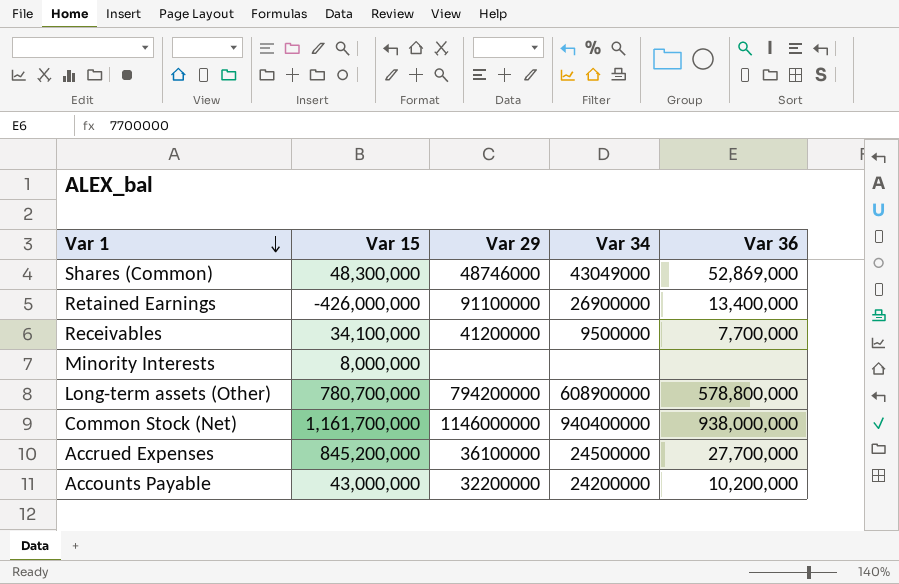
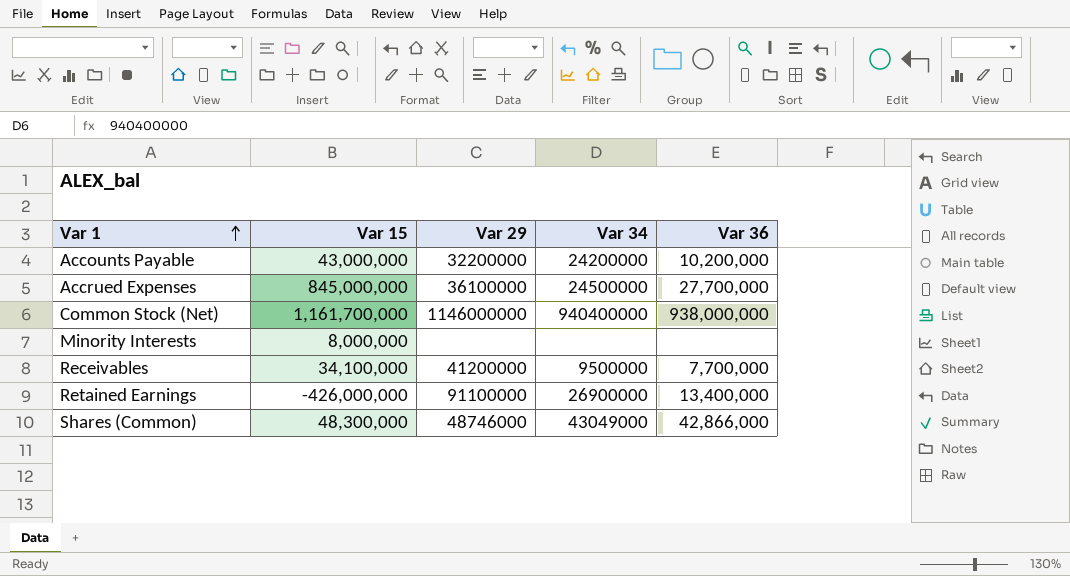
row order: Var 1 descending -> Var 1 ascending
row Long-term assets (Other): 780,700,000 | 794200000 | 608900000 | 578,800,000 -> none
Accrued Expenses | Var 15: 845,200,000 -> 845,000,000
Shares (Common) | Var 36: 52,869,000 -> 42,866,000

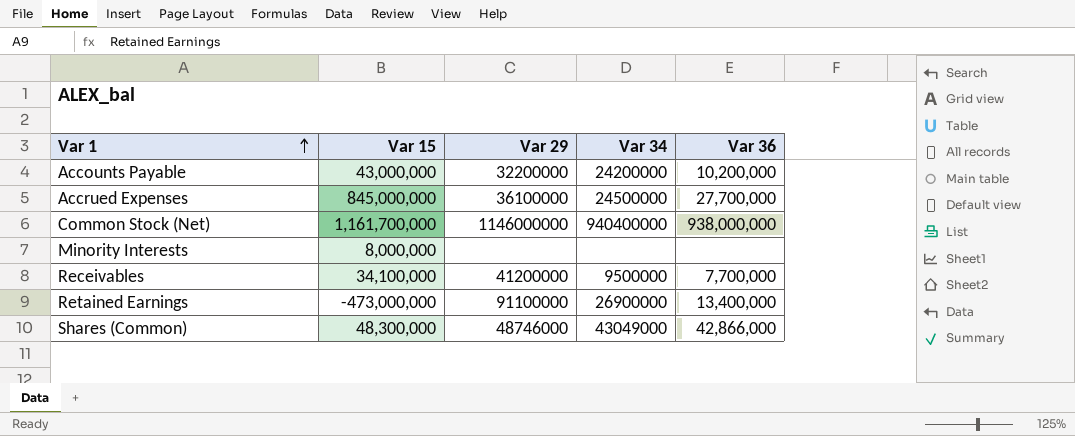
Retained Earnings | Var 15: -426,000,000 -> -473,000,000

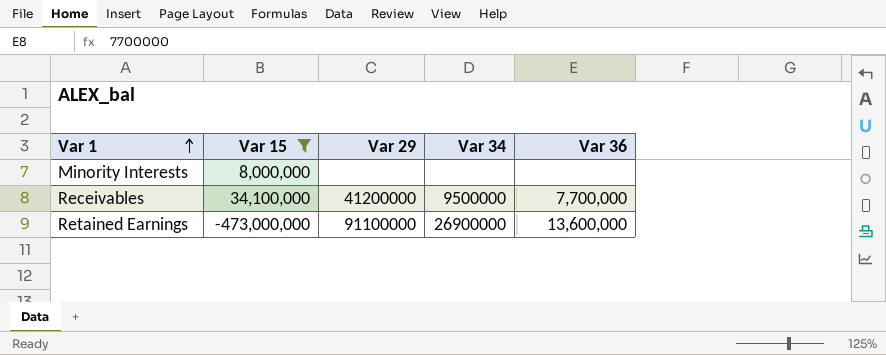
filter: none -> Var 15 <= 34,100,000
Retained Earnings | Var 36: 13,400,000 -> 13,600,000

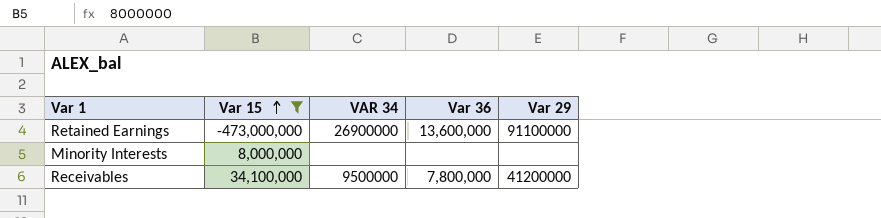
row order: Var 1 ascending -> Var 15 ascending
column name: Var 34 -> VAR 34
column Var 29 | position: 3 -> 5
Receivables | Var 36: 7,700,000 -> 7,800,000

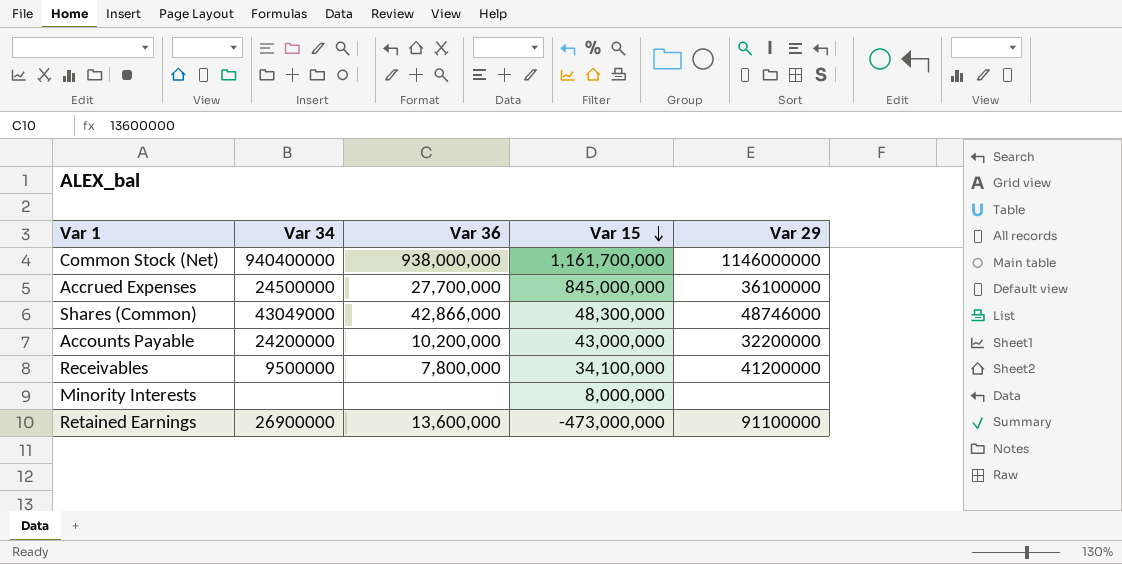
filter: Var 15 <= 34,100,000 -> none
row order: Var 15 ascending -> Var 15 descending
column name: VAR 34 -> Var 34
column Var 15 | position: 2 -> 4

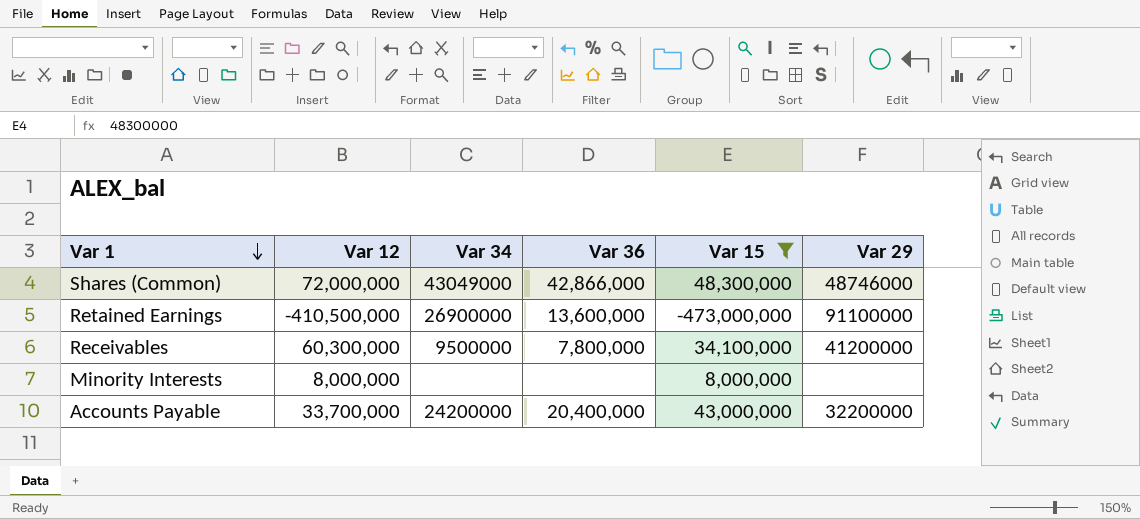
filter: none -> Var 15 <= 48,300,000
row order: Var 15 descending -> Var 1 descending
column Var 12 | position: none -> 2
Accounts Payable | Var 36: 10,200,000 -> 20,400,000

